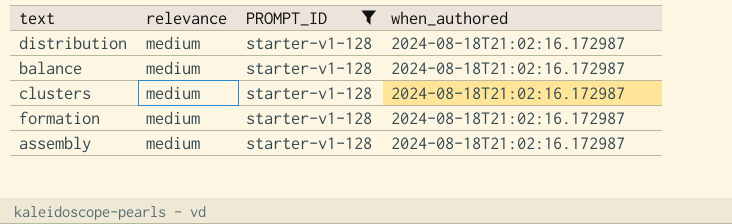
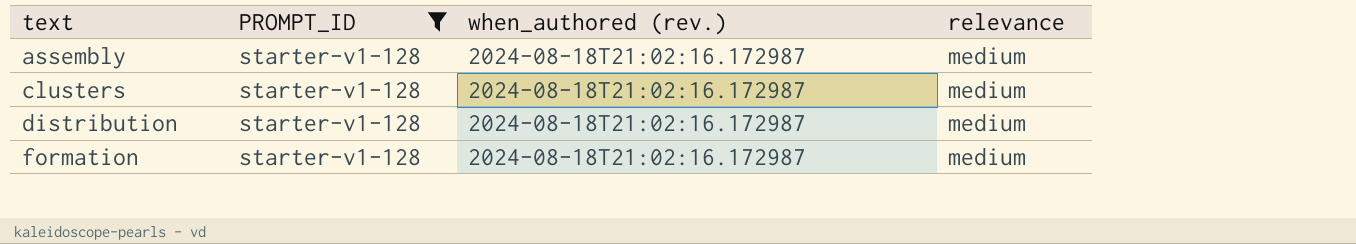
row order: none -> text ascending
column name: when_authored -> when_authored (rev.)
column relevance | position: 2 -> 4
row balance: medium | starter-v1-128 | 2024-08-18T21:02:16.172987 -> none

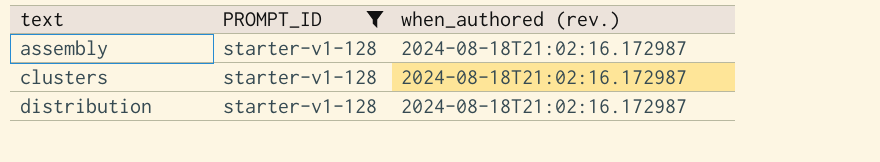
column relevance | position: 4 -> none
row formation: starter-v1-128 | 2024-08-18T21:02:16.172987 | medium -> none

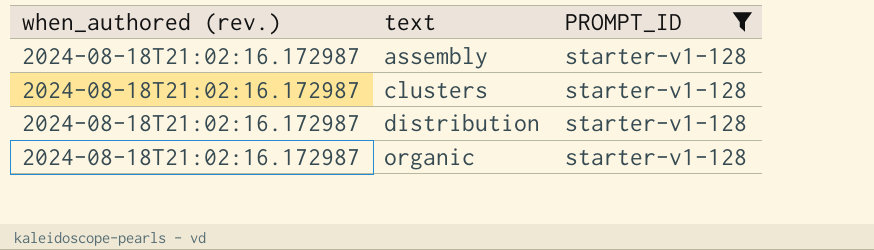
column when_authored (rev.) | position: 3 -> 1
row organic: none -> 2024-08-18T21:02:16.172987 | starter-v1-128

